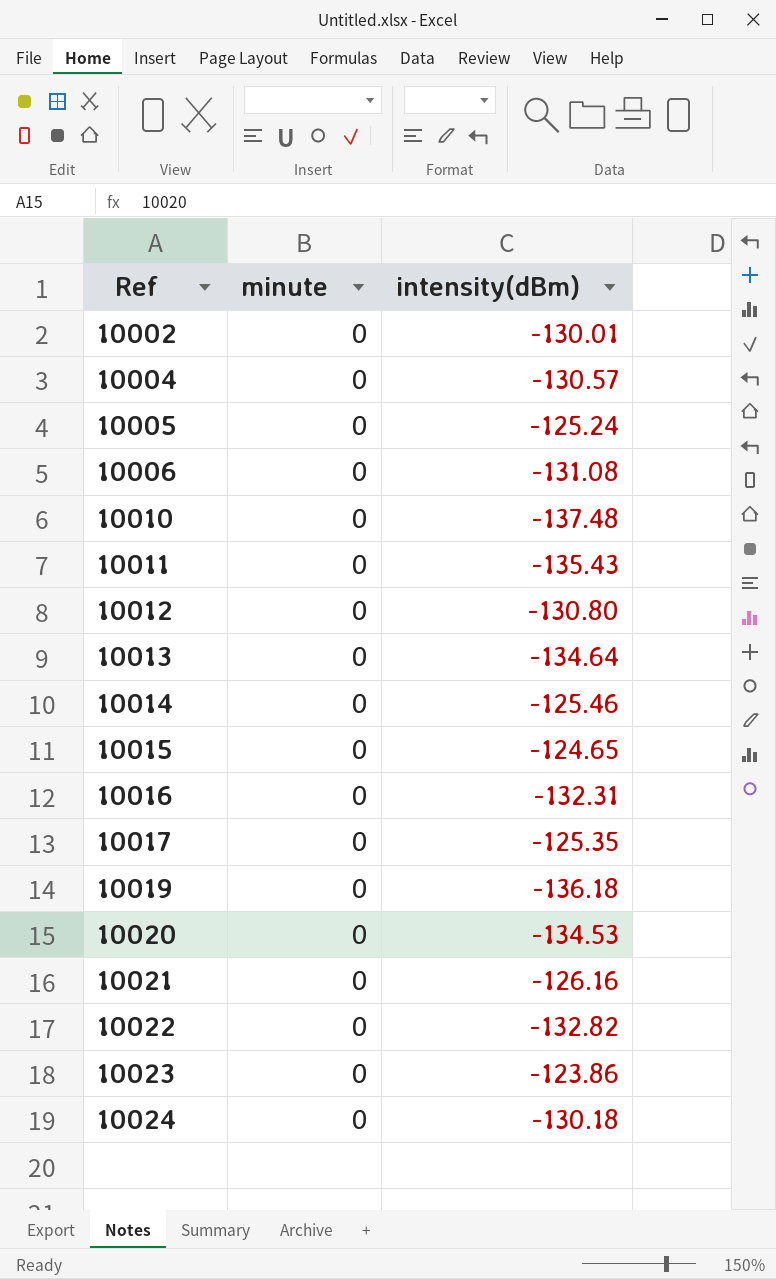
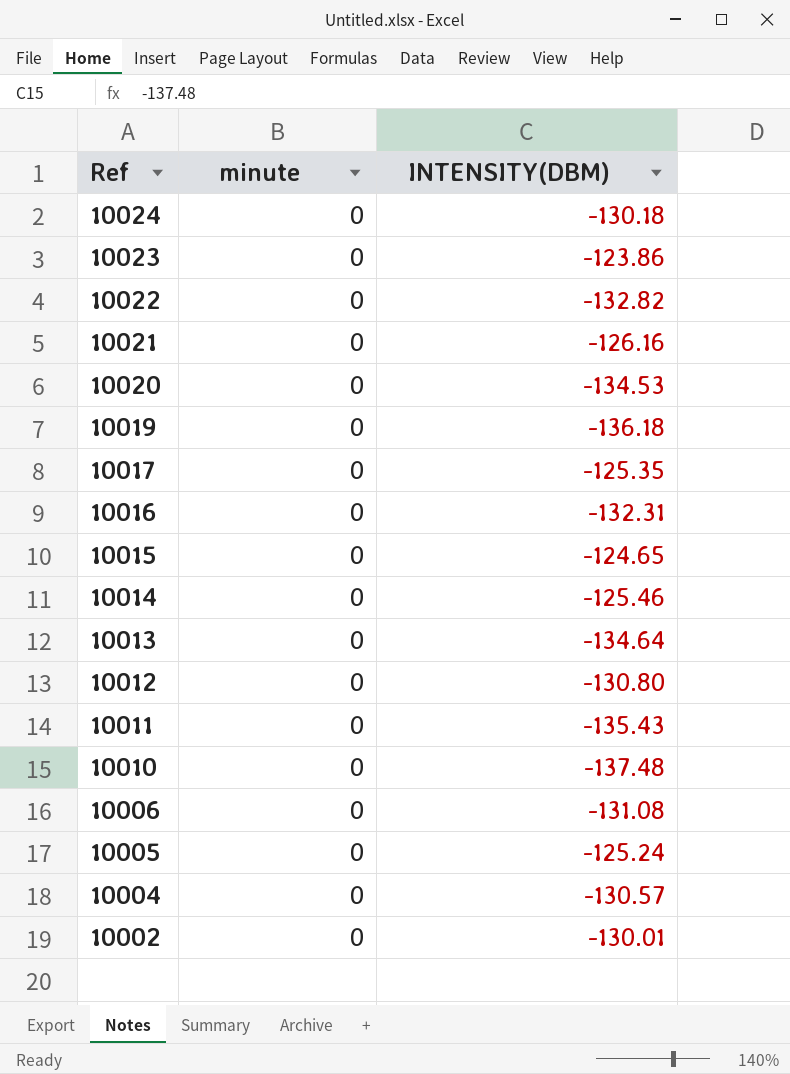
row order: Ref ascending -> Ref descending
column name: intensity(dBm) -> INTENSITY(DBM)

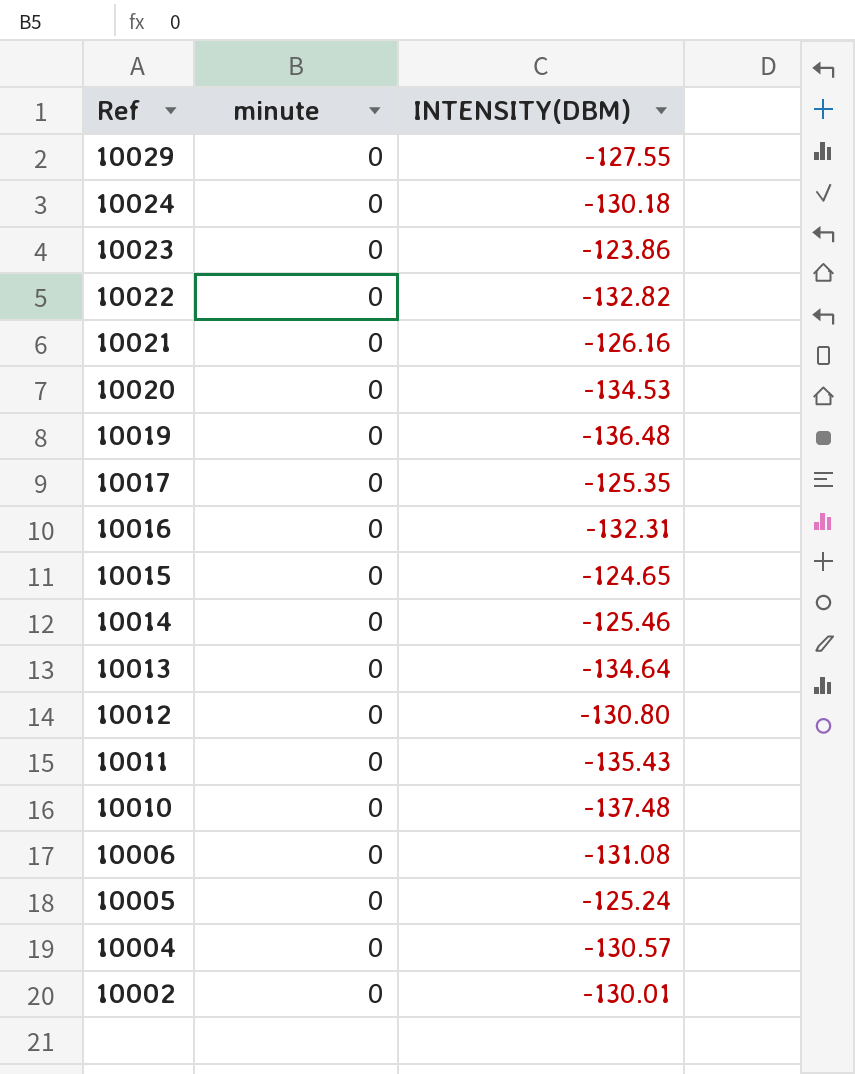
row 10029: none -> 0 | -127.55
10019 | INTENSITY(DBM): -136.18 -> -136.48

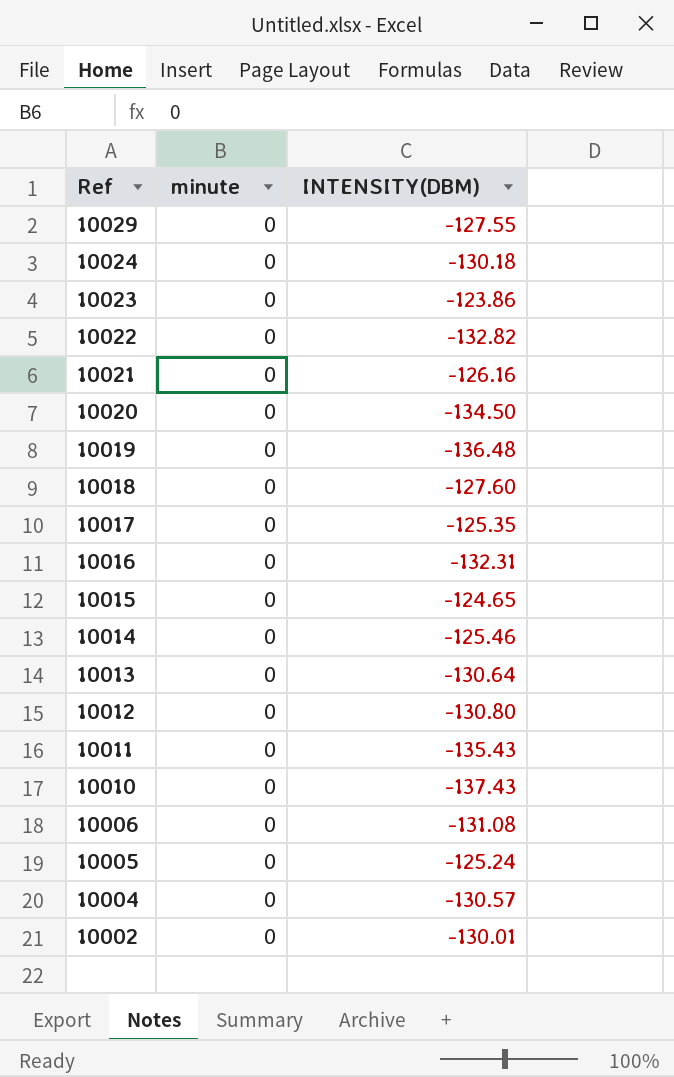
10020 | INTENSITY(DBM): -134.53 -> -134.50
row 10018: none -> 0 | -127.60
10013 | INTENSITY(DBM): -134.64 -> -130.64
10010 | INTENSITY(DBM): -137.48 -> -137.43

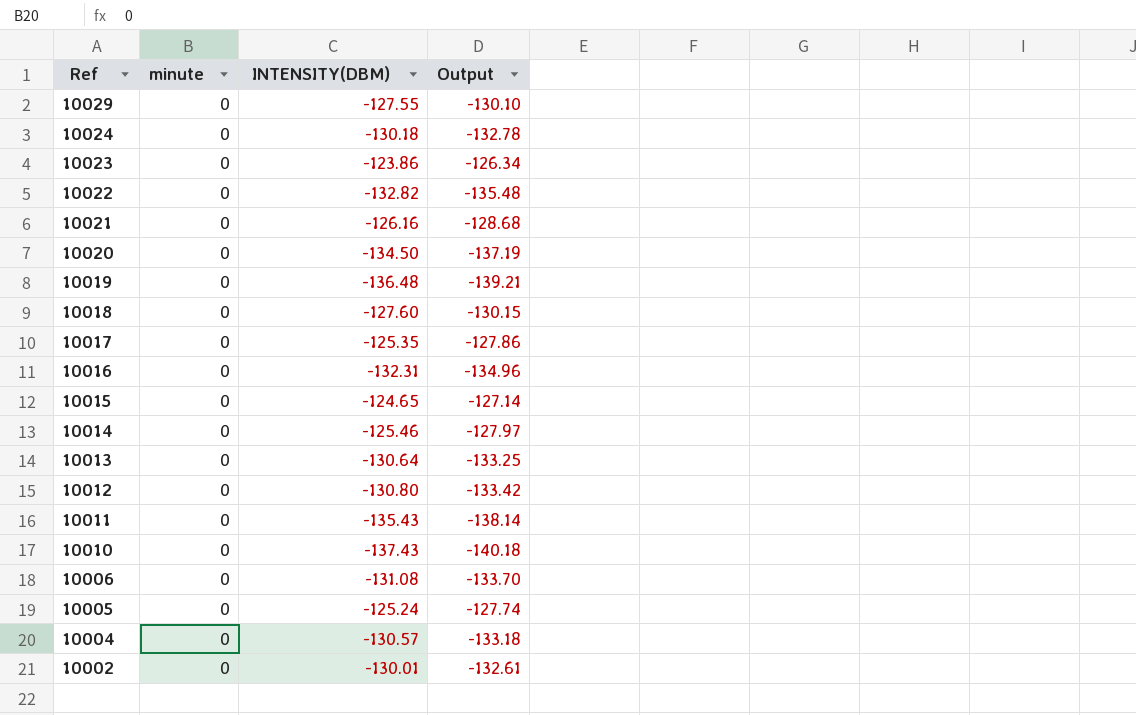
column Output | formula: none -> [INTENSITY(DBM)] * 1.02

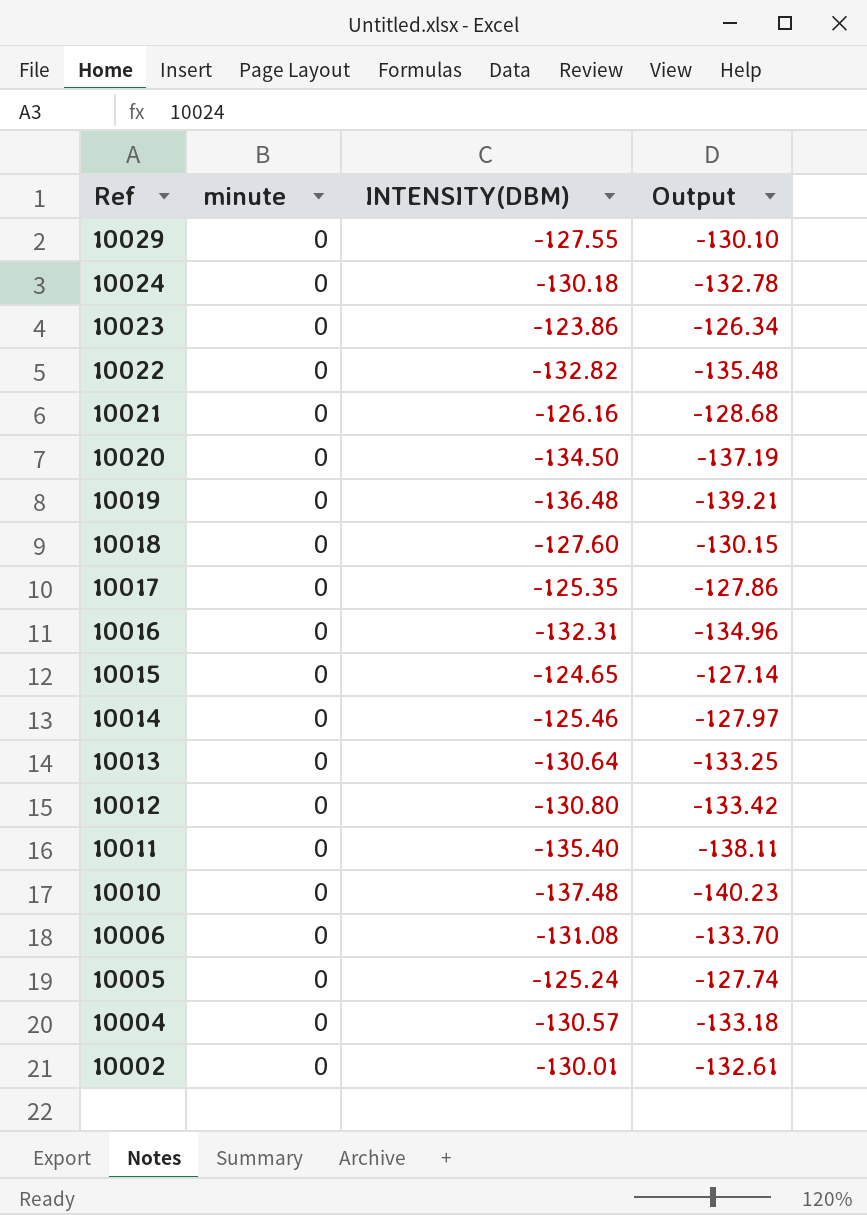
10011 | INTENSITY(DBM): -135.43 -> -135.40
10011 | Output: -138.14 -> -138.11
10010 | INTENSITY(DBM): -137.43 -> -137.48
10010 | Output: -140.18 -> -140.23

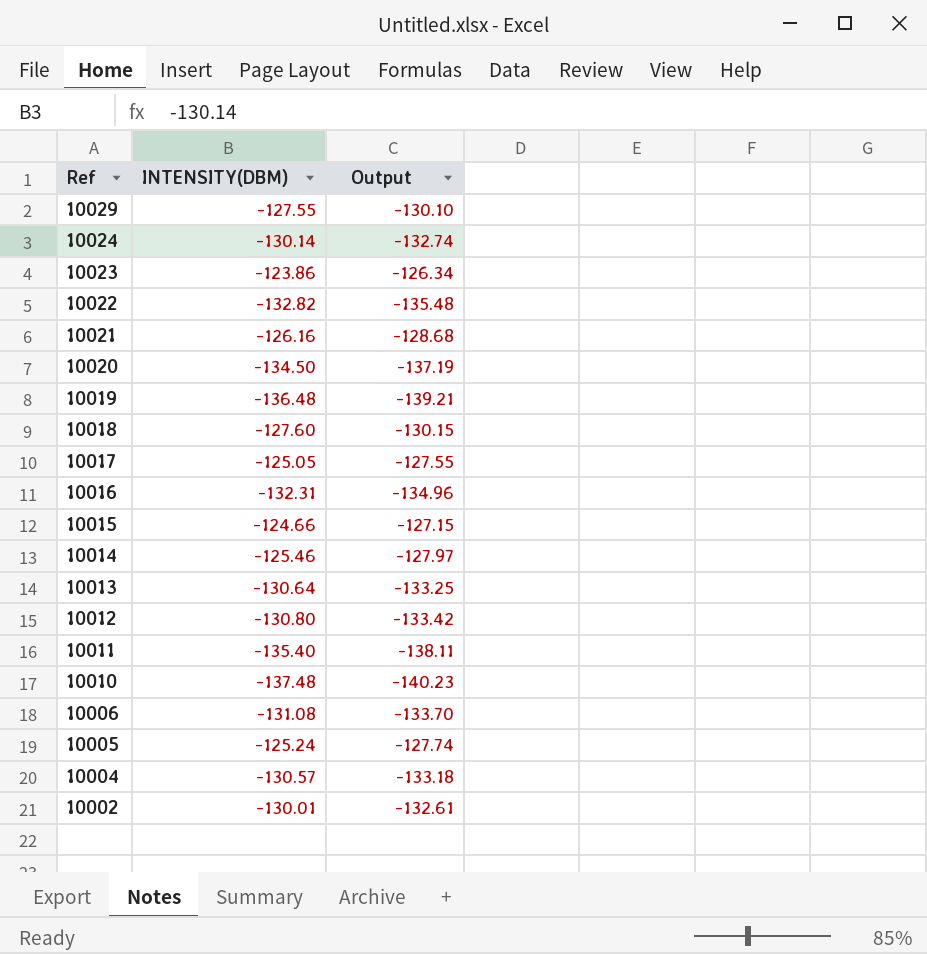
column minute | position: 2 -> none
10024 | INTENSITY(DBM): -130.18 -> -130.14
10024 | Output: -132.78 -> -132.74
10017 | INTENSITY(DBM): -125.35 -> -125.05
10017 | Output: -127.86 -> -127.55
10015 | INTENSITY(DBM): -124.65 -> -124.66
10015 | Output: -127.14 -> -127.15

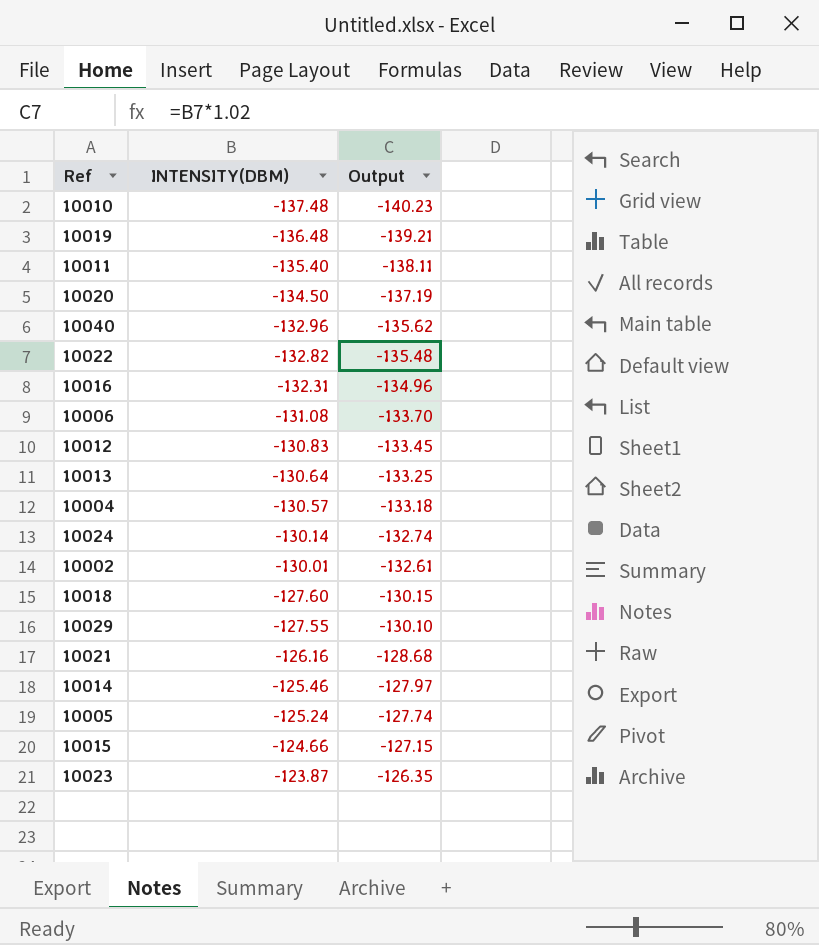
row order: Ref descending -> INTENSITY(DBM) ascending
row 10017: -125.05 | -127.55 -> none
row 10040: none -> -132.96 | -135.62
10012 | INTENSITY(DBM): -130.80 -> -130.83
10012 | Output: -133.42 -> -133.45
10023 | INTENSITY(DBM): -123.86 -> -123.87
10023 | Output: -126.34 -> -126.35

